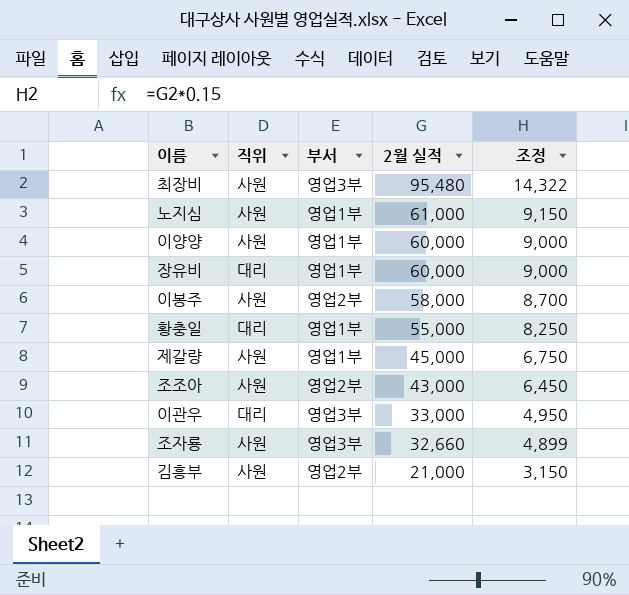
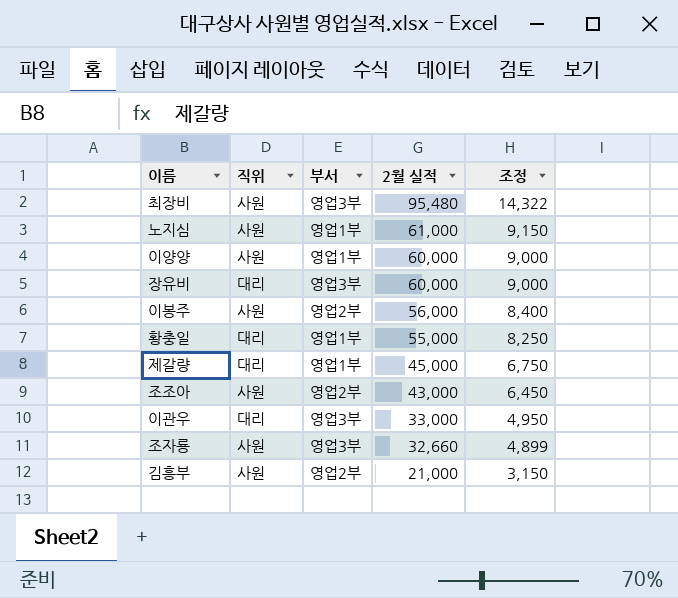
장유비 | 부서: 영업1부 -> 영업3부
이봉주 | 2월 실적: 58,000 -> 56,000
이봉주 | 조정: 8,700 -> 8,400
제갈량 | 직위: 사원 -> 대리

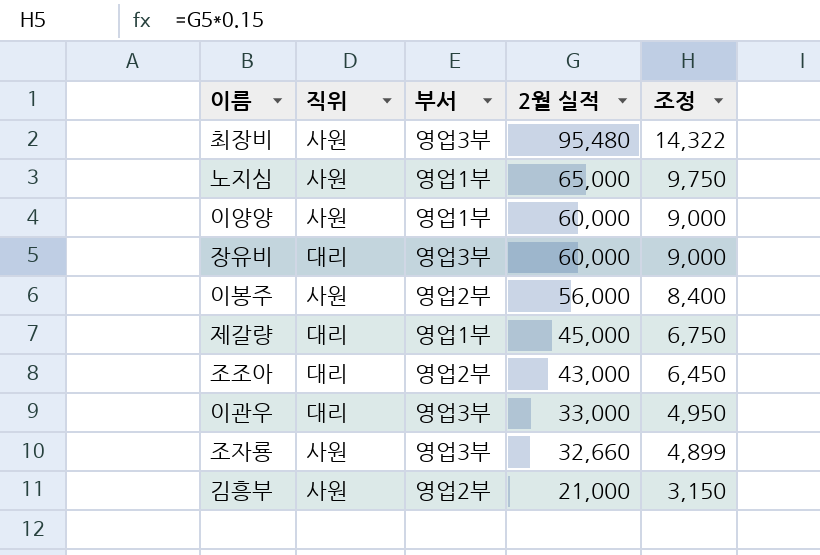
row 황충일: 대리 | 영업1부 | 55,000 | 8,250 -> none
노지심 | 2월 실적: 61,000 -> 65,000
노지심 | 조정: 9,150 -> 9,750
조조아 | 직위: 사원 -> 대리

